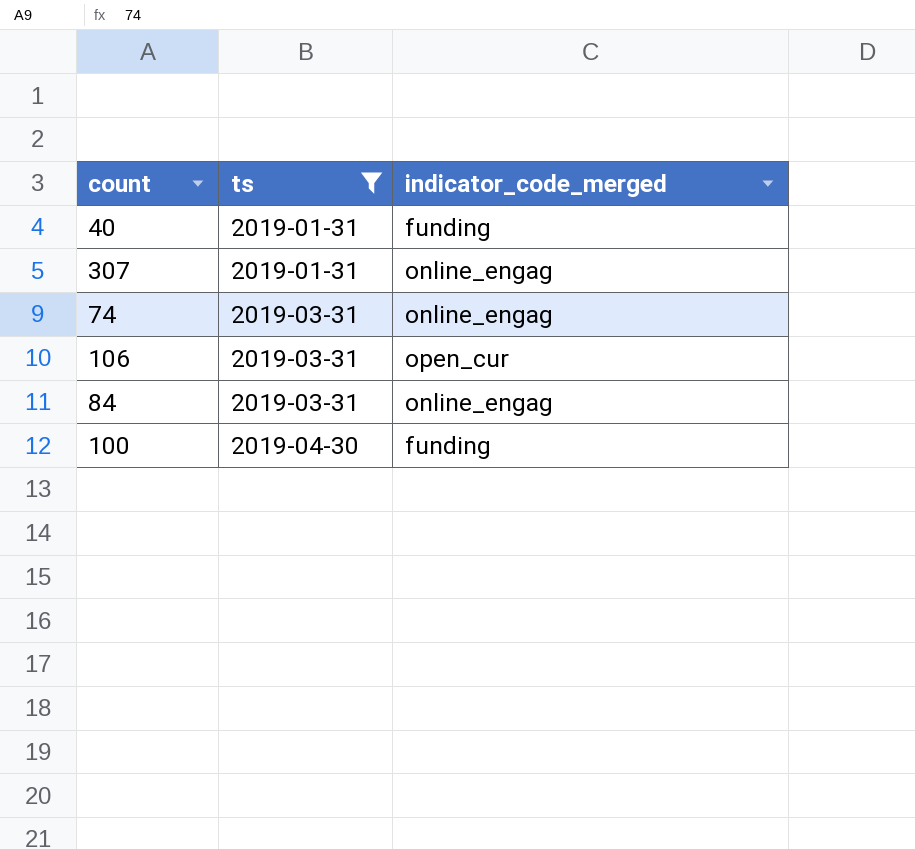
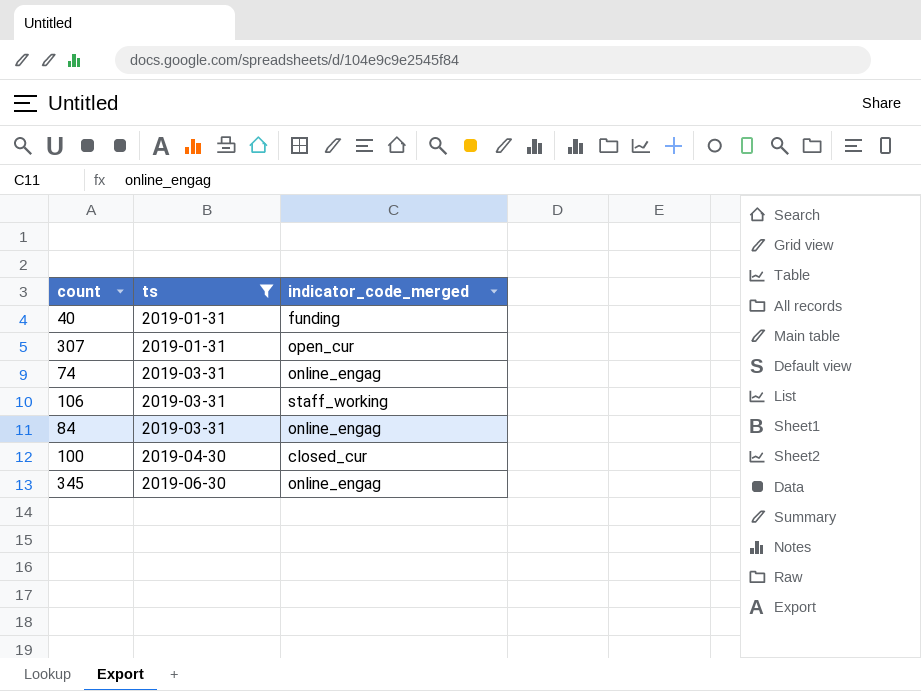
307 | indicator_code_merged: online_engag -> open_cur
106 | indicator_code_merged: open_cur -> staff_working
100 | indicator_code_merged: funding -> closed_cur
row 345: none -> 2019-06-30 | online_engag

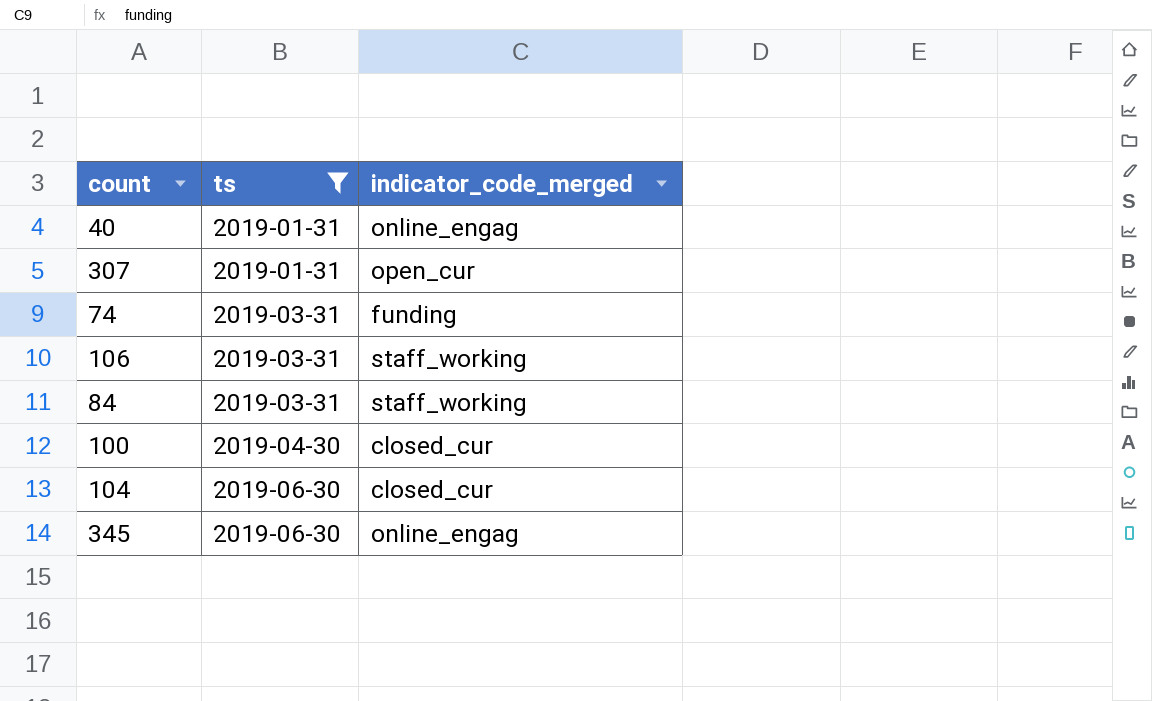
40 | indicator_code_merged: funding -> online_engag
74 | indicator_code_merged: online_engag -> funding
84 | indicator_code_merged: online_engag -> staff_working
row 104: none -> 2019-06-30 | closed_cur

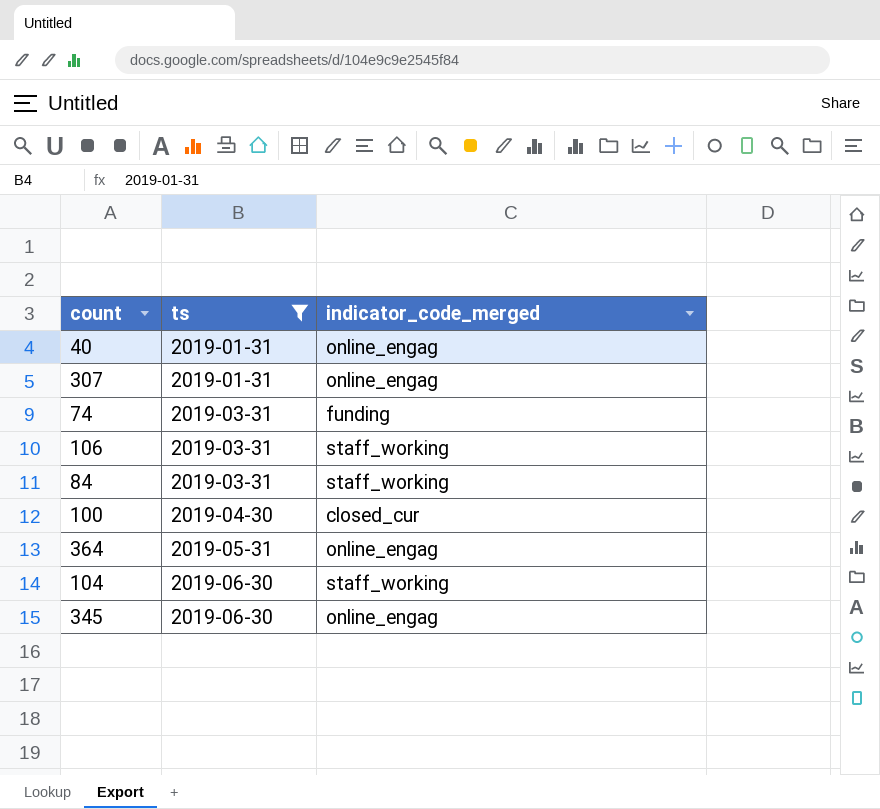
307 | indicator_code_merged: open_cur -> online_engag
row 364: none -> 2019-05-31 | online_engag
104 | indicator_code_merged: closed_cur -> staff_working

